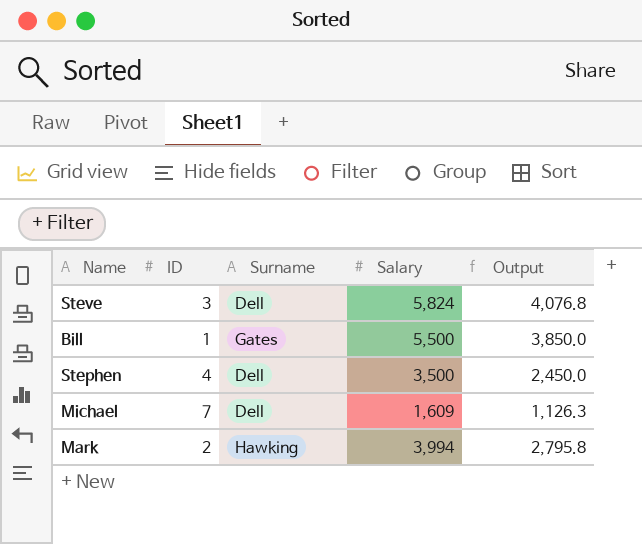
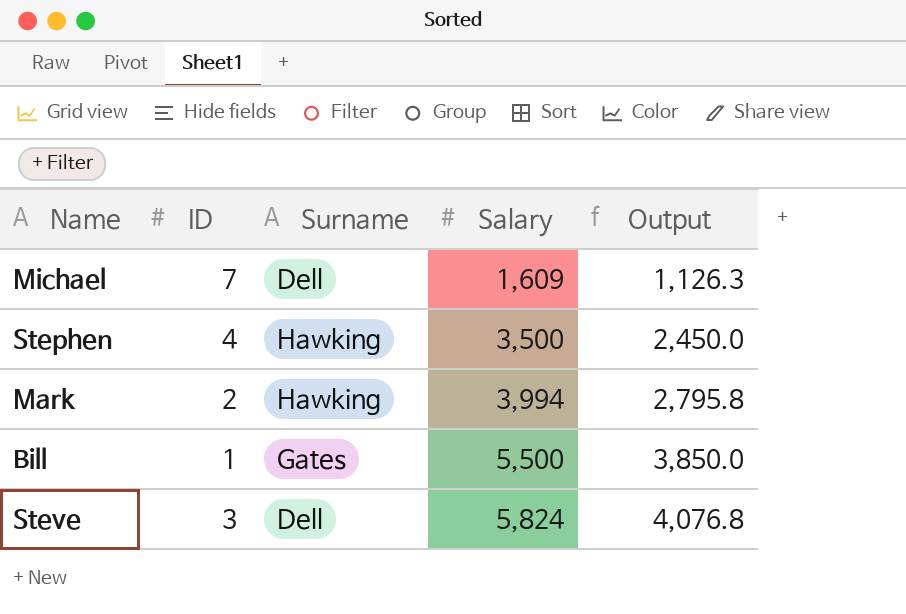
row order: none -> Salary ascending
Stephen | Surname: Dell -> Hawking

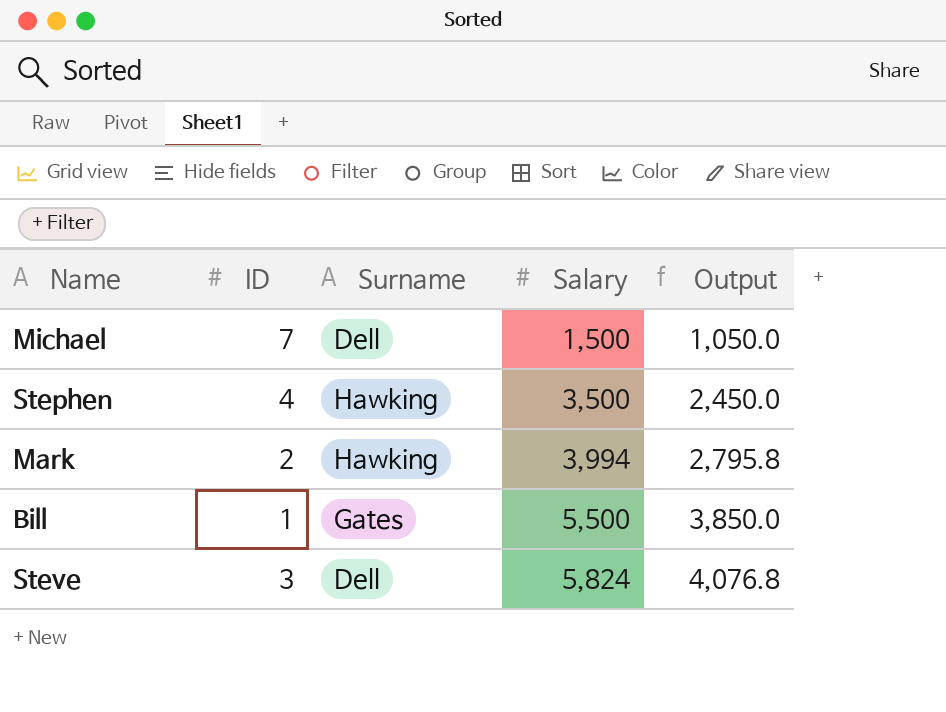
Michael | Salary: 1,609 -> 1,500
Michael | Output: 1,126.3 -> 1,050.0

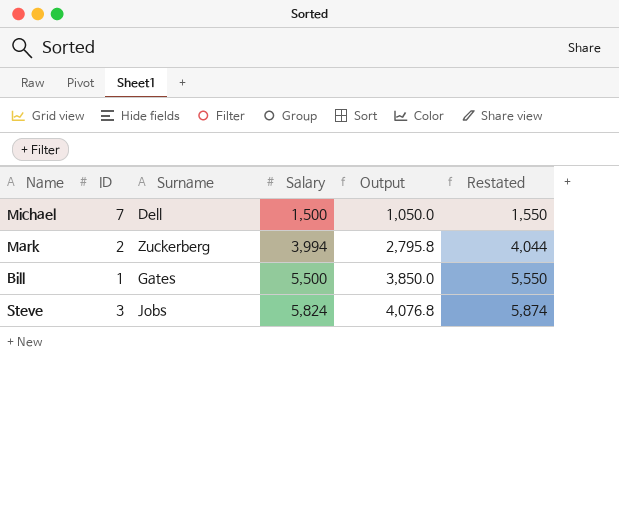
column Restated | formula: none -> [Salary] + 50
row Stephen: 4 | Hawking | 3,500 | 2,450.0 -> none
Mark | Surname: Hawking -> Zuckerberg
Steve | Surname: Dell -> Jobs

